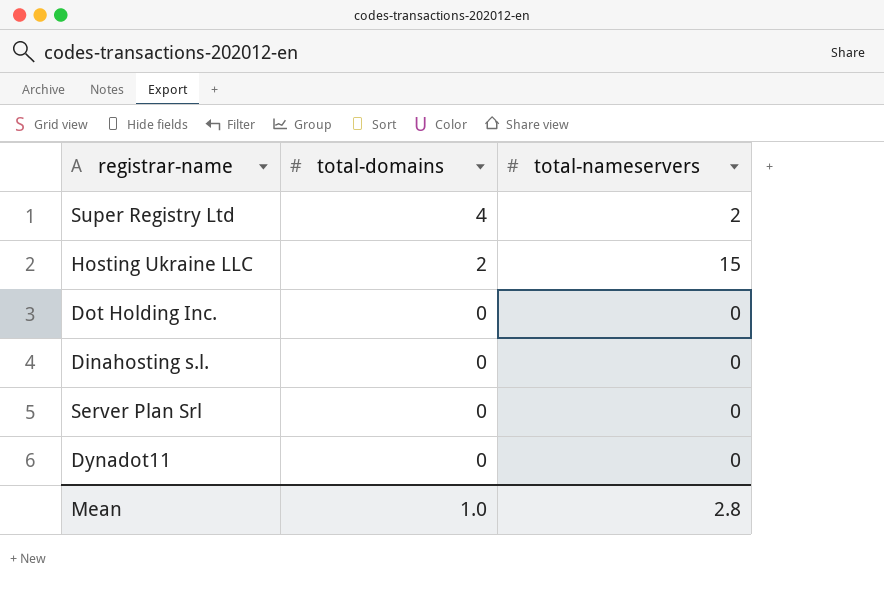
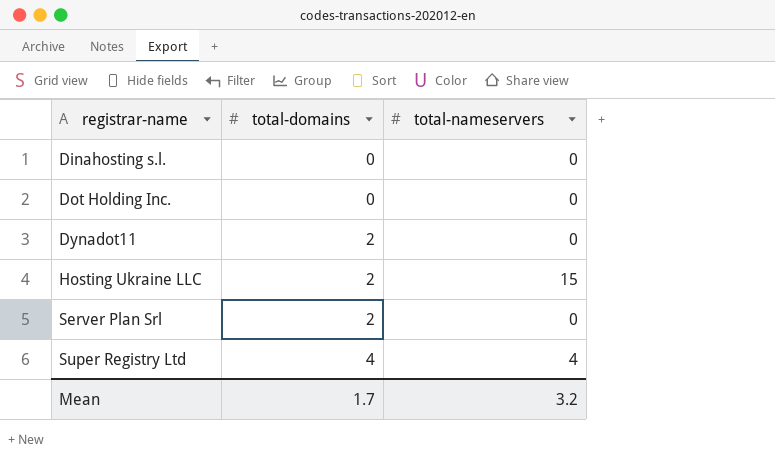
row order: total-domains descending -> registrar-name ascending
Dynadot11 | total-domains: 0 -> 2
Server Plan Srl | total-domains: 0 -> 2
Super Registry Ltd | total-nameservers: 2 -> 4
Mean | total-domains: 1.0 -> 1.7
Mean | total-nameservers: 2.8 -> 3.2

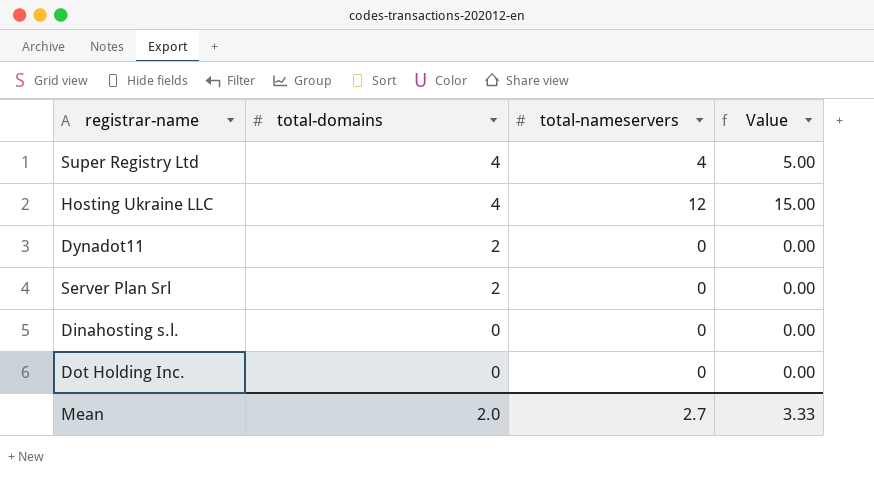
row order: registrar-name ascending -> total-domains descending
column Value | formula: none -> [total-nameservers] * 1.25
Hosting Ukraine LLC | total-domains: 2 -> 4
Hosting Ukraine LLC | total-nameservers: 15 -> 12
Mean | total-domains: 1.7 -> 2.0
Mean | total-nameservers: 3.2 -> 2.7

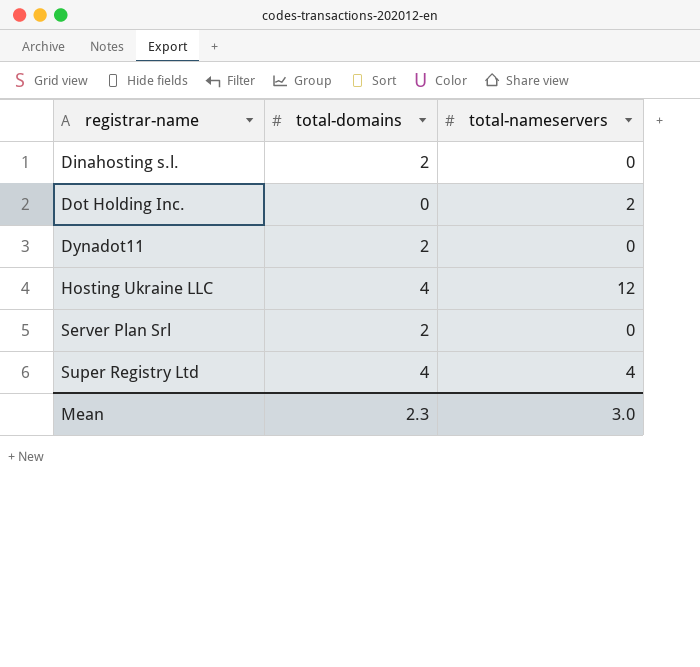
row order: total-domains descending -> registrar-name ascending
column Value | formula: [total-nameservers] * 1.25 -> none
Dinahosting s.l. | total-domains: 0 -> 2
Dot Holding Inc. | total-nameservers: 0 -> 2
Mean | total-domains: 2.0 -> 2.3
Mean | total-nameservers: 2.7 -> 3.0

